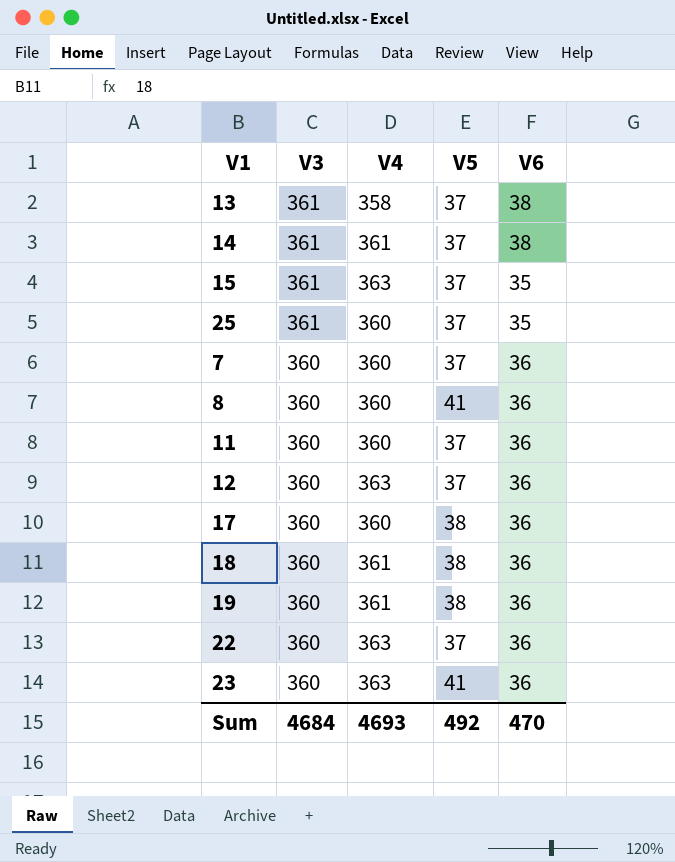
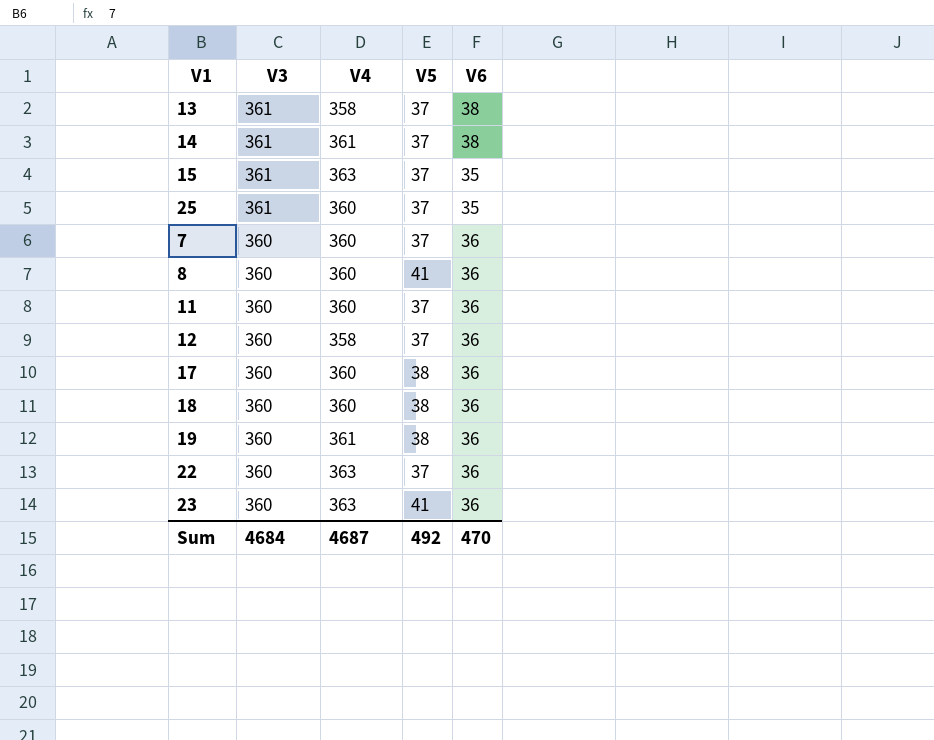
12 | V4: 363 -> 358
18 | V4: 361 -> 360
Sum | V4: 4693 -> 4687

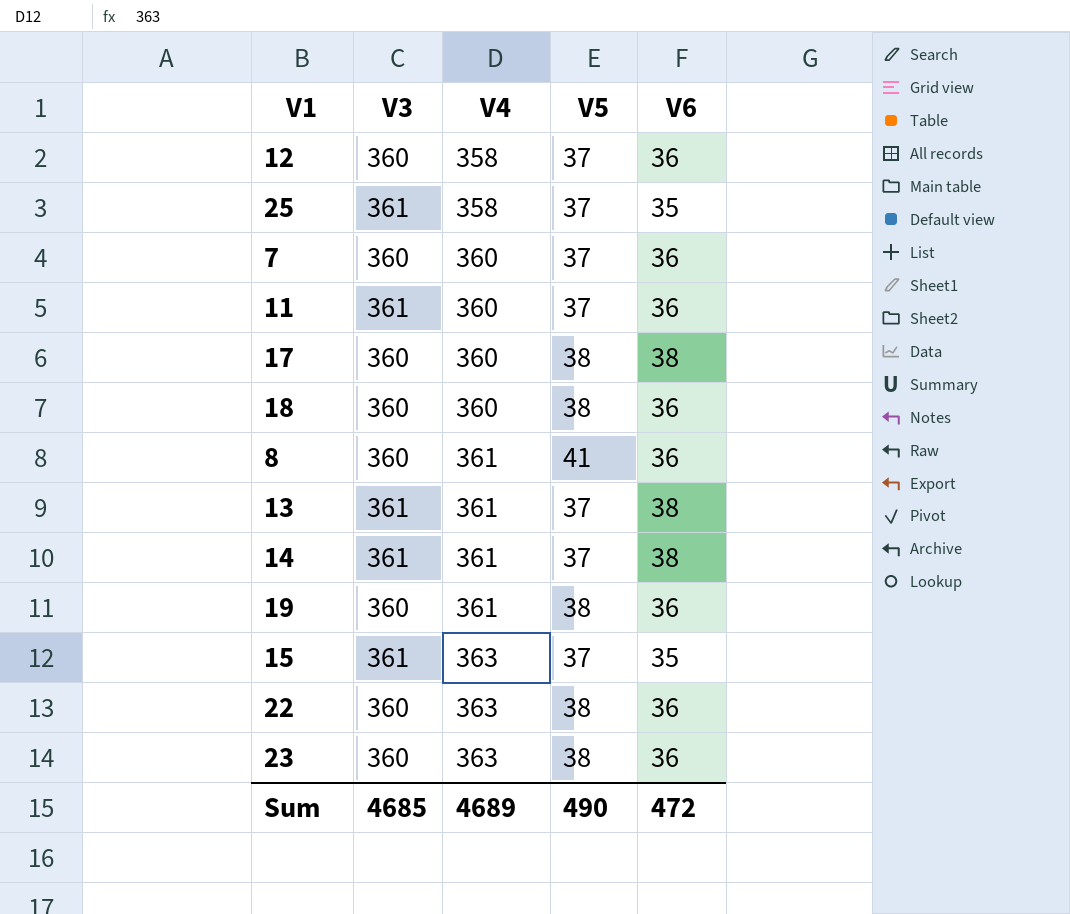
row order: V3 descending -> V4 ascending
25 | V4: 360 -> 358
11 | V3: 360 -> 361
17 | V6: 36 -> 38
8 | V4: 360 -> 361
13 | V4: 358 -> 361
22 | V5: 37 -> 38
23 | V5: 41 -> 38
Sum | V3: 4684 -> 4685
Sum | V4: 4687 -> 4689
Sum | V5: 492 -> 490
Sum | V6: 470 -> 472

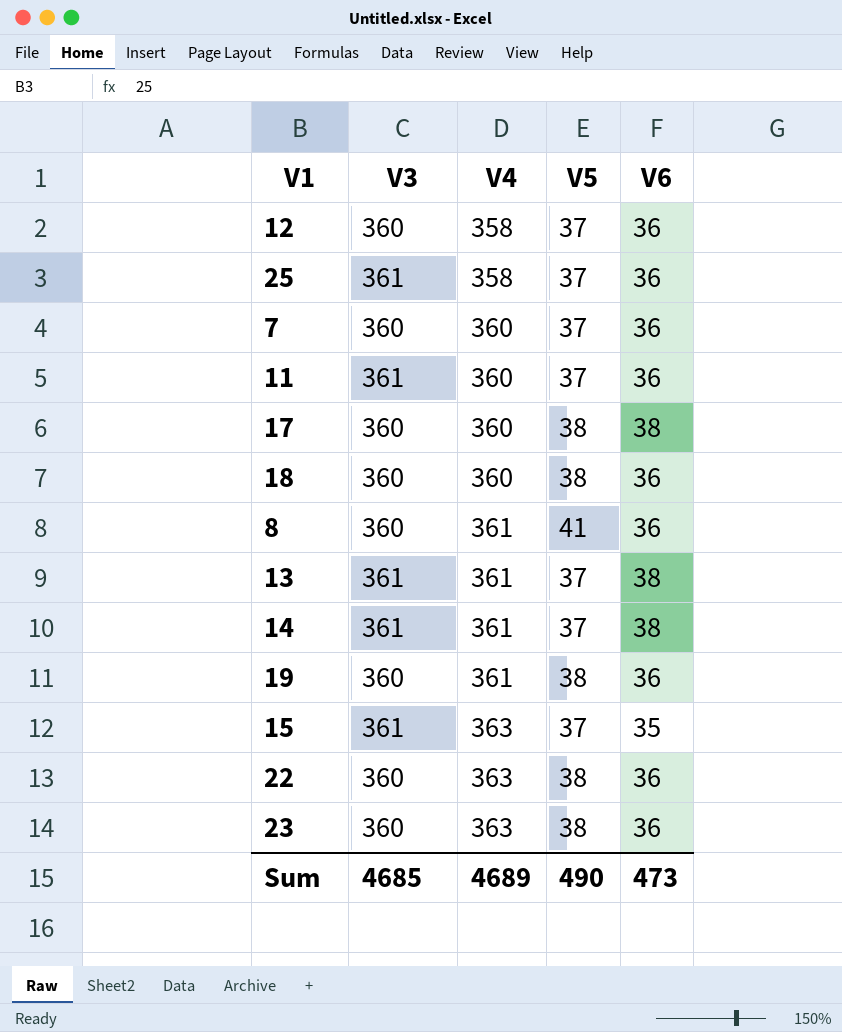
25 | V6: 35 -> 36
Sum | V6: 472 -> 473

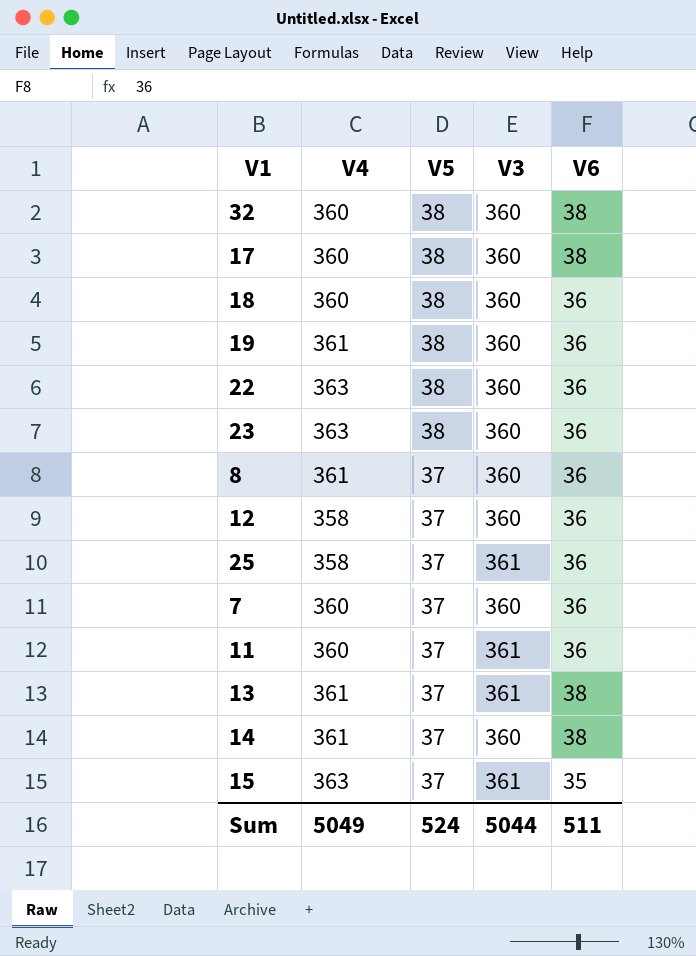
row order: V4 ascending -> V5 descending
column V3 | position: 2 -> 4
row 32: none -> 360 | 38 | 360 | 38
8 | V5: 41 -> 37
14 | V3: 361 -> 360
Sum | V4: 4689 -> 5049
Sum | V5: 490 -> 524
Sum | V3: 4685 -> 5044
Sum | V6: 473 -> 511

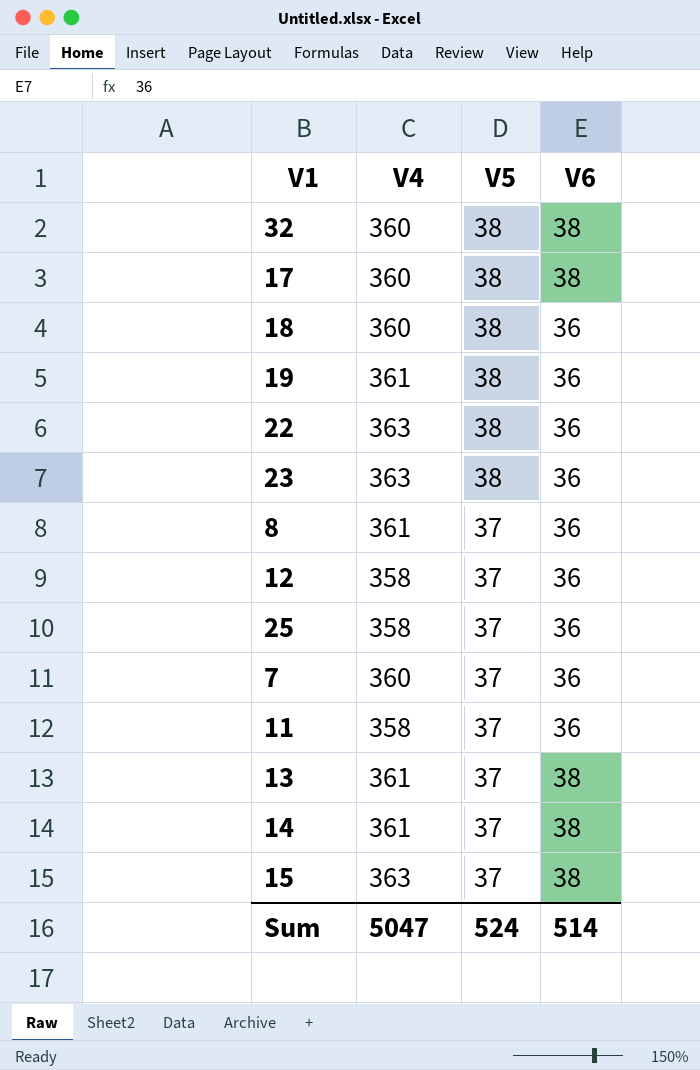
column V3 | position: 4 -> none
11 | V4: 360 -> 358
15 | V6: 35 -> 38
Sum | V4: 5049 -> 5047
Sum | V6: 511 -> 514

